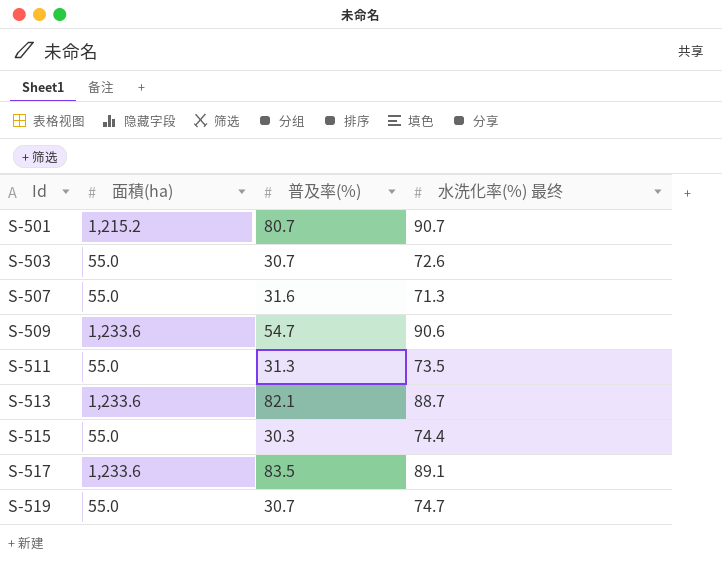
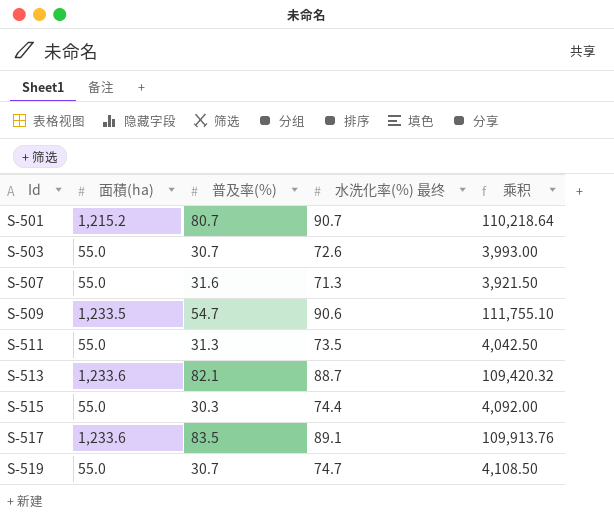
column 乘积 | formula: none -> [面積(ha)] * [水洗化率(%) 最终]
S-509 | 面積(ha): 1,233.6 -> 1,233.5

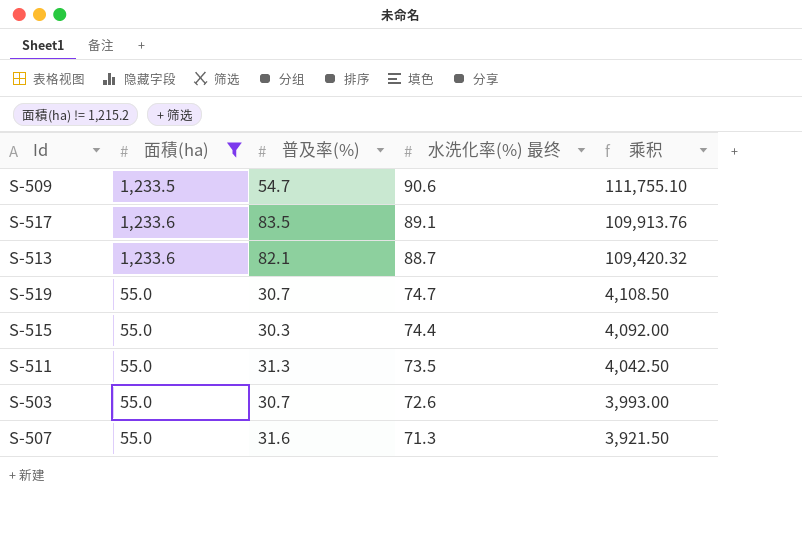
filter: none -> 面積(ha) != 1,215.2
row order: Id ascending -> 水洗化率(%) 最终 descending

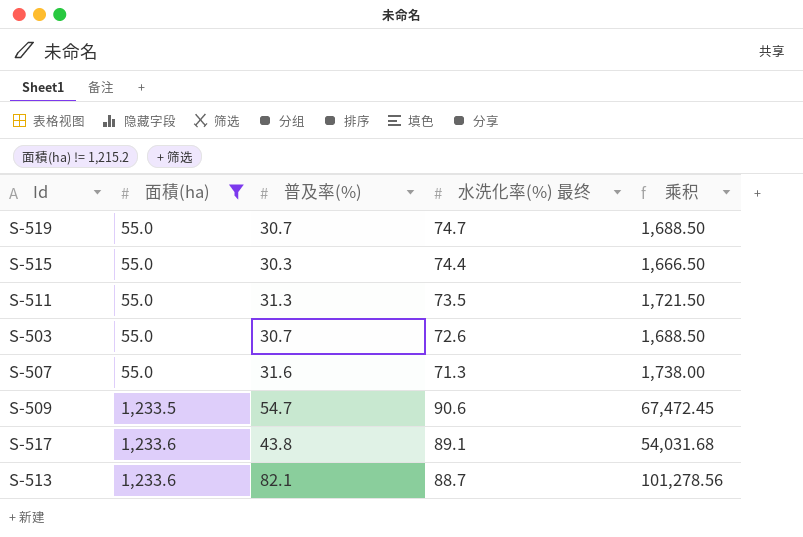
row order: 水洗化率(%) 最终 descending -> 面積(ha) ascending
column 乘积 | formula: [面積(ha)] * [水洗化率(%) 最终] -> [面積(ha)] * [普及率(%)]
S-517 | 普及率(%): 83.5 -> 43.8

